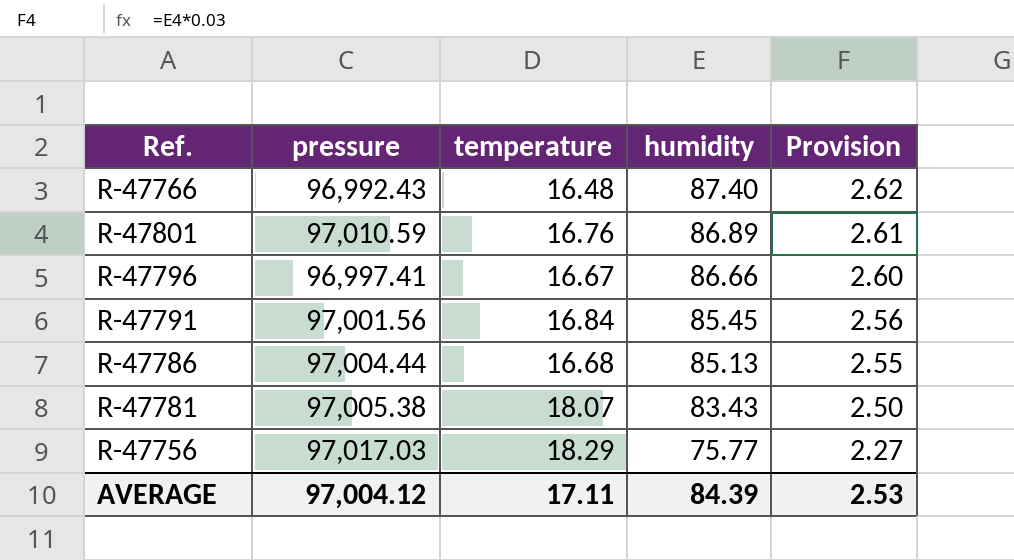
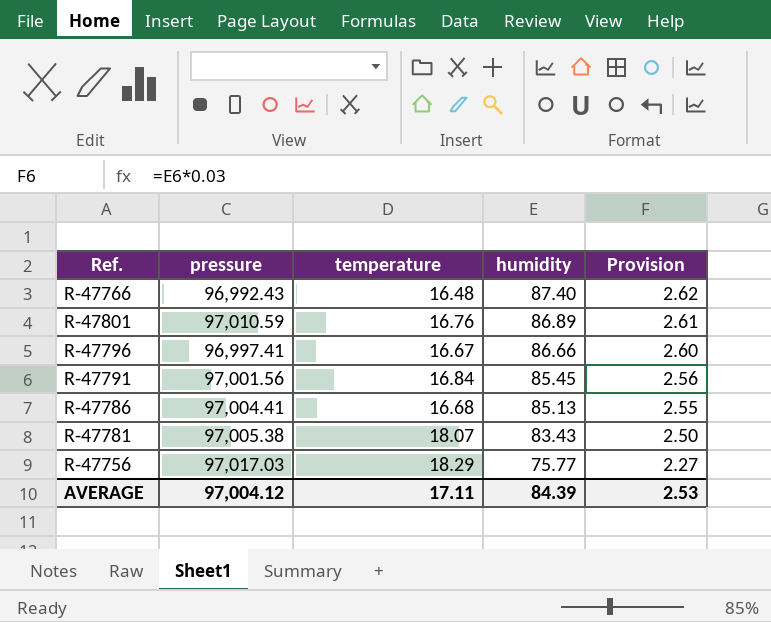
R-47786 | pressure: 97,004.44 -> 97,004.41

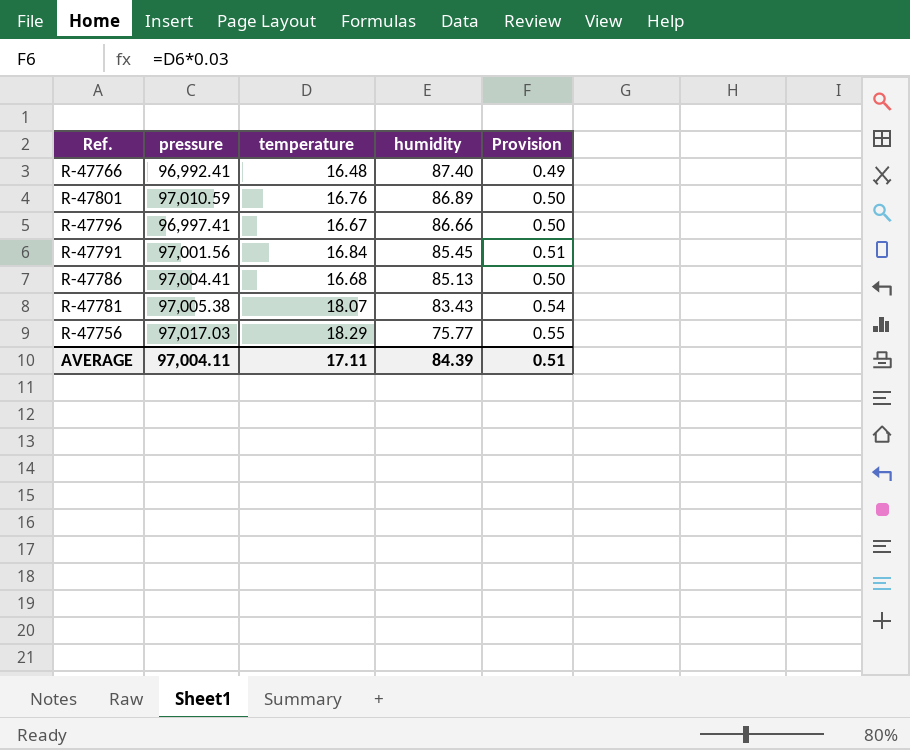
column Provision | formula: [humidity] * 0.03 -> [temperature] * 0.03
R-47766 | pressure: 96,992.43 -> 96,992.41
AVERAGE | pressure: 97,004.12 -> 97,004.11
AVERAGE | Provision: 2.53 -> 0.51

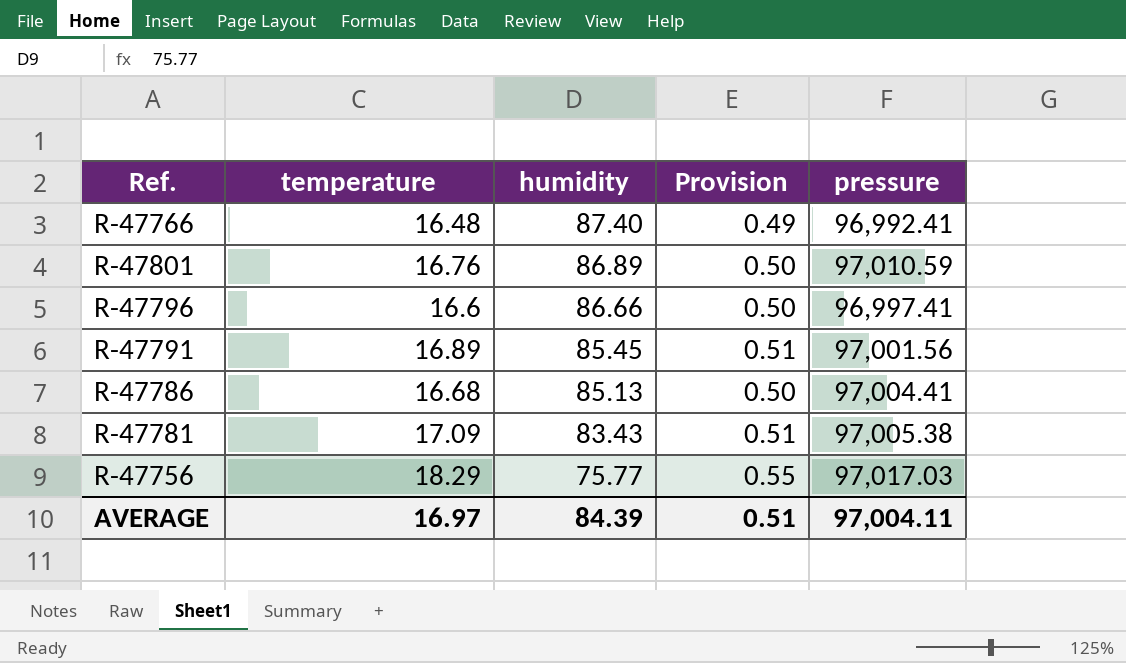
column pressure | position: 2 -> 5
R-47796 | temperature: 16.67 -> 16.6
R-47791 | temperature: 16.84 -> 16.89
R-47781 | temperature: 18.07 -> 17.09
R-47781 | Provision: 0.54 -> 0.51
AVERAGE | temperature: 17.11 -> 16.97

